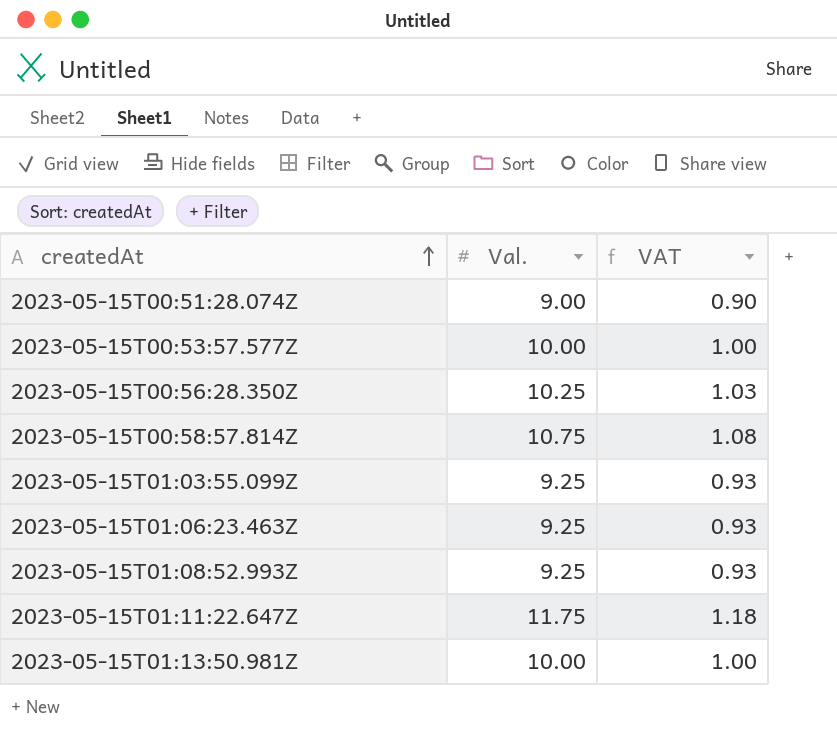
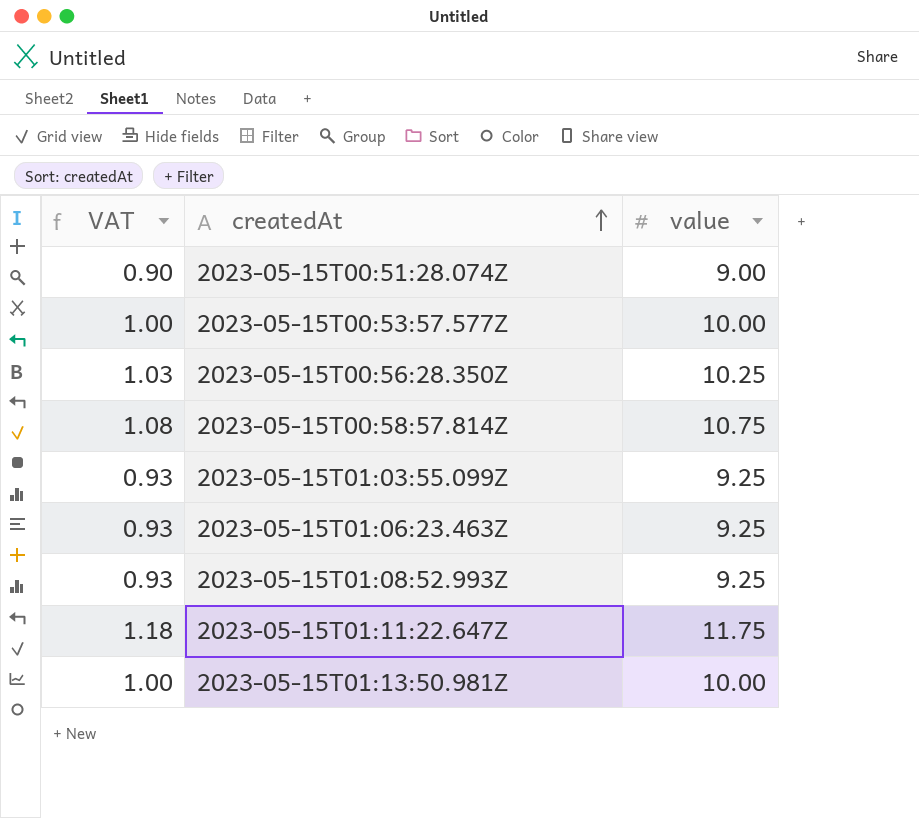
column VAT | position: 3 -> 1
column name: Val. -> value

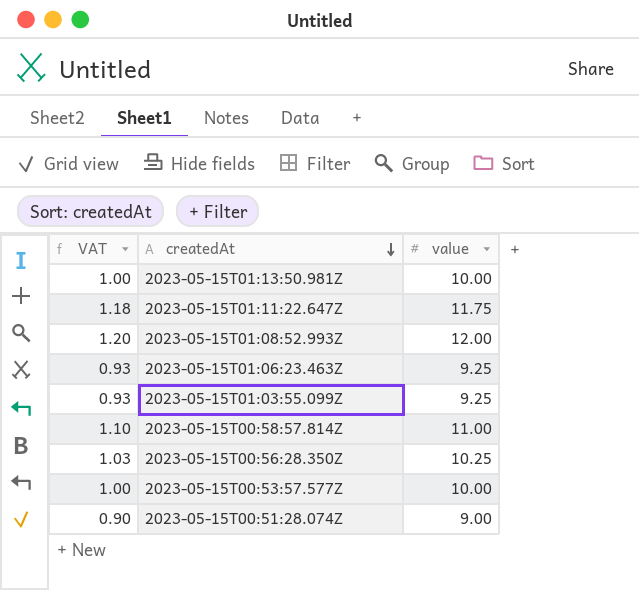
row order: createdAt ascending -> createdAt descending
2023-05-15T01:08:52.993Z | VAT: 0.93 -> 1.20
2023-05-15T01:08:52.993Z | value: 9.25 -> 12.00
2023-05-15T00:58:57.814Z | VAT: 1.08 -> 1.10
2023-05-15T00:58:57.814Z | value: 10.75 -> 11.00

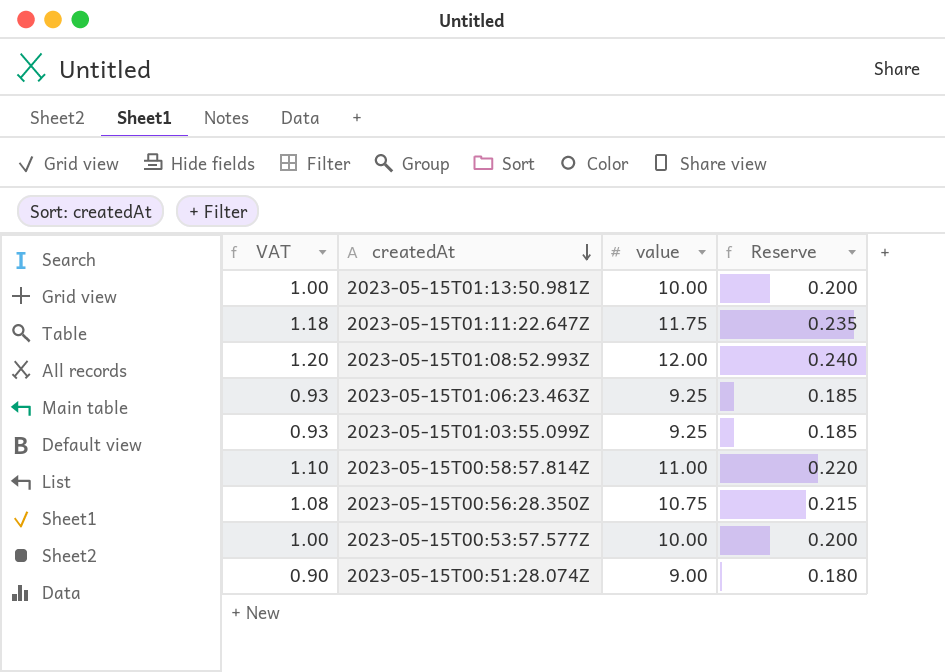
column Reserve | formula: none -> [value] * 0.02
2023-05-15T00:56:28.350Z | VAT: 1.03 -> 1.08
2023-05-15T00:56:28.350Z | value: 10.25 -> 10.75

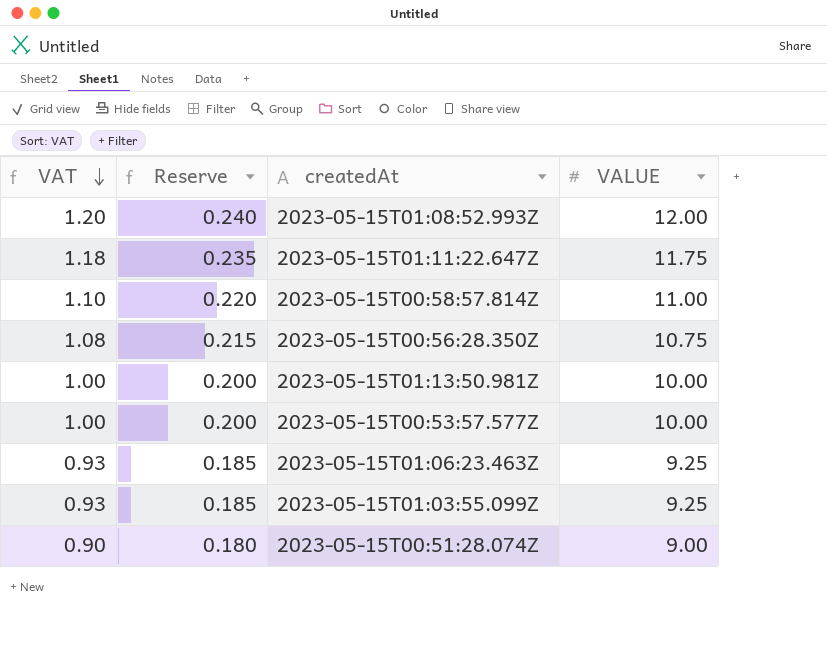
row order: createdAt descending -> VAT descending
column Reserve | position: 4 -> 2
column name: value -> VALUE

